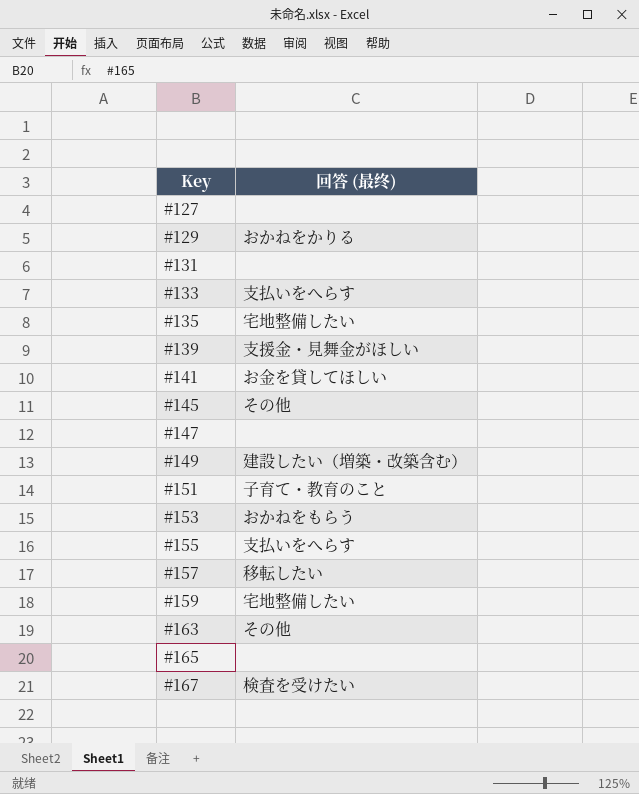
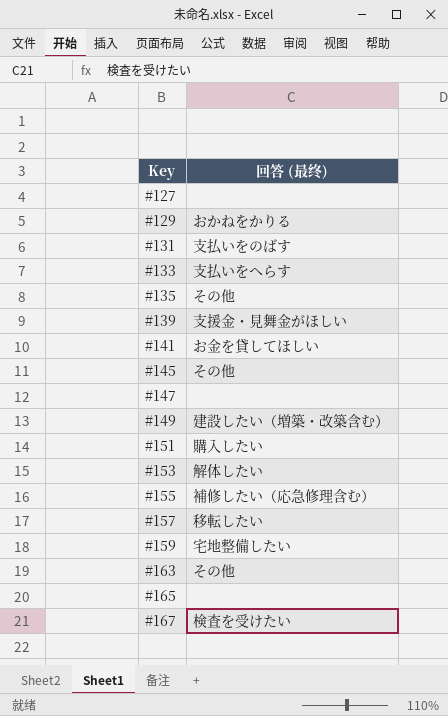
#131 | 回答 (最终): none -> 支払いをのばす
#135 | 回答 (最终): 宅地整備したい -> その他
#151 | 回答 (最终): 子育て・教育のこと -> 購入したい
#153 | 回答 (最终): おかねをもらう -> 解体したい
#155 | 回答 (最终): 支払いをへらす -> 補修したい（応急修理含む）

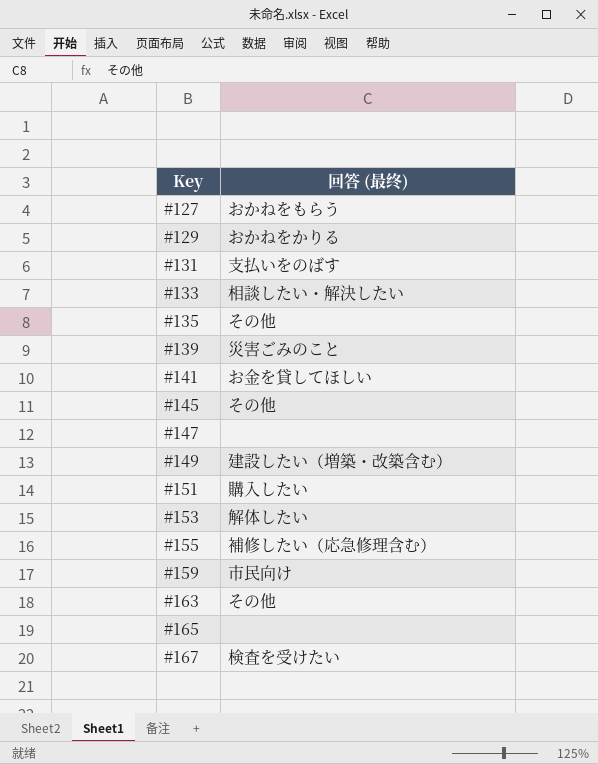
row #157: 移転したい -> none
#127 | 回答 (最终): none -> おかねをもらう
#133 | 回答 (最终): 支払いをへらす -> 相談したい・解決したい
#139 | 回答 (最终): 支援金・見舞金がほしい -> 災害ごみのこと
#159 | 回答 (最终): 宅地整備したい -> 市民向け

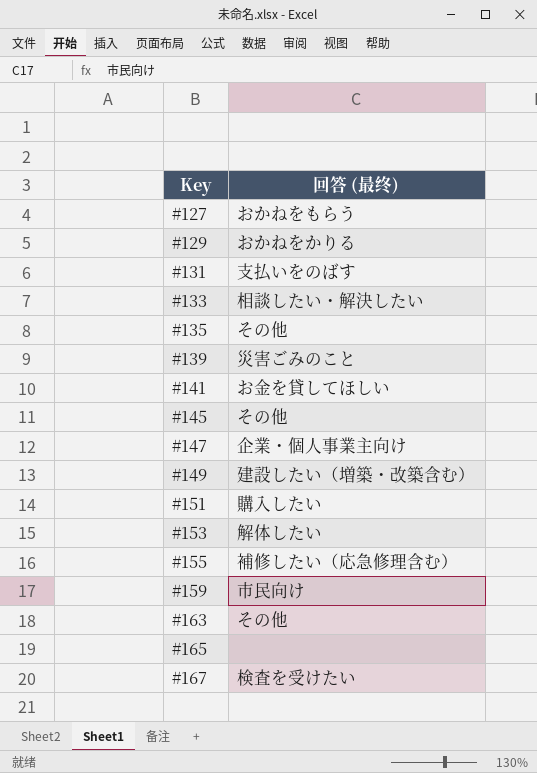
#147 | 回答 (最终): none -> 企業・個人事業主向け

